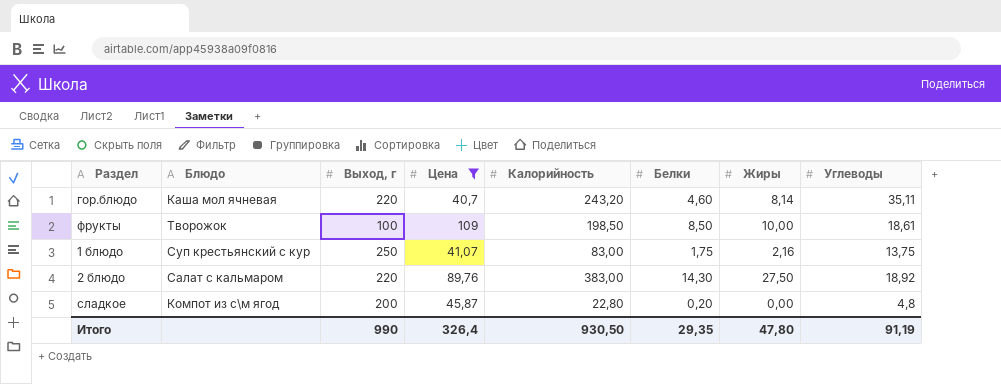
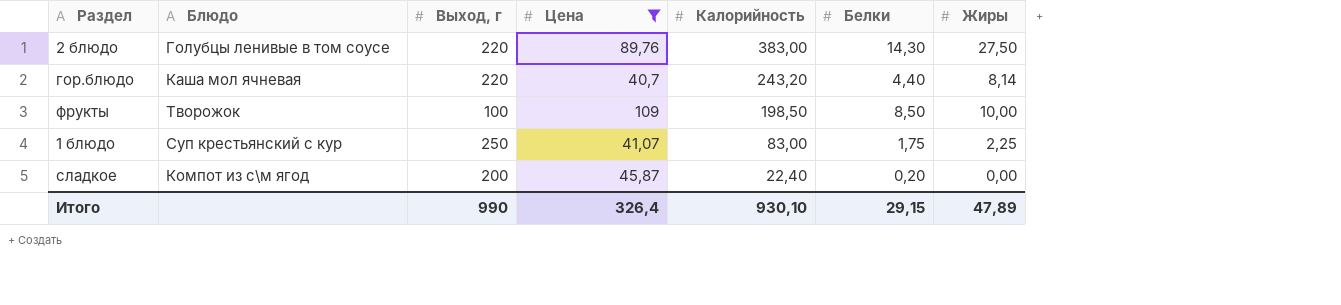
row order: none -> Калорийность descending
column Углеводы | position: 8 -> none
2 блюдо | Блюдо: Салат с кальмаром -> Голубцы ленивые в том соусе
гор.блюдо | Белки: 4,60 -> 4,40
1 блюдо | Жиры: 2,16 -> 2,25
сладкое | Калорийность: 22,80 -> 22,40
Итого | Калорийность: 930,50 -> 930,10
Итого | Белки: 29,35 -> 29,15
Итого | Жиры: 47,80 -> 47,89

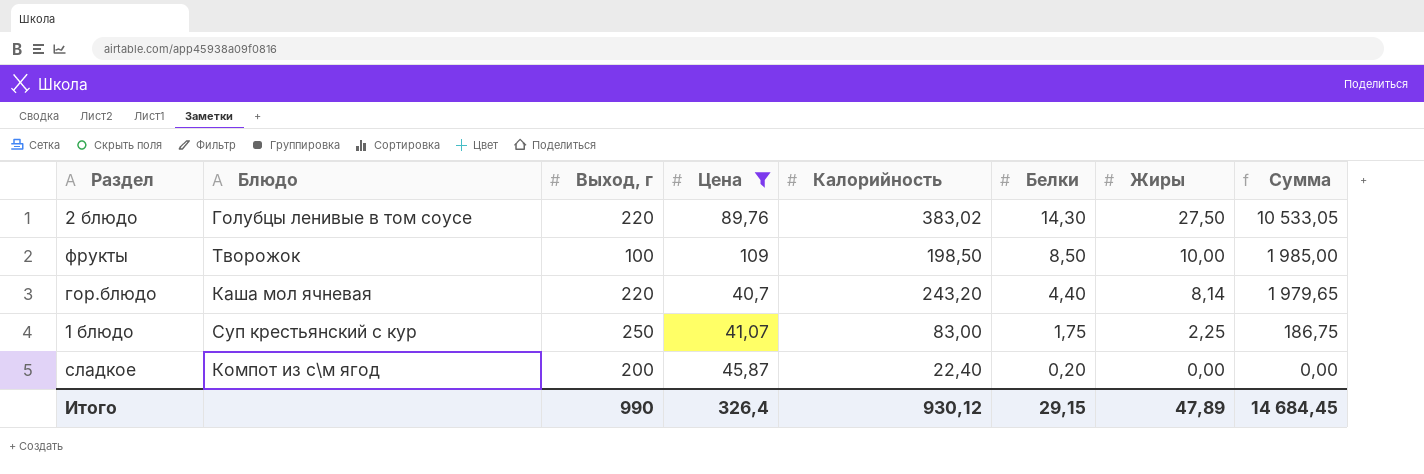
row order: Калорийность descending -> Белки descending
column Сумма | formula: none -> [Калорийность] * [Жиры]
2 блюдо | Калорийность: 383,00 -> 383,02
Итого | Калорийность: 930,10 -> 930,12

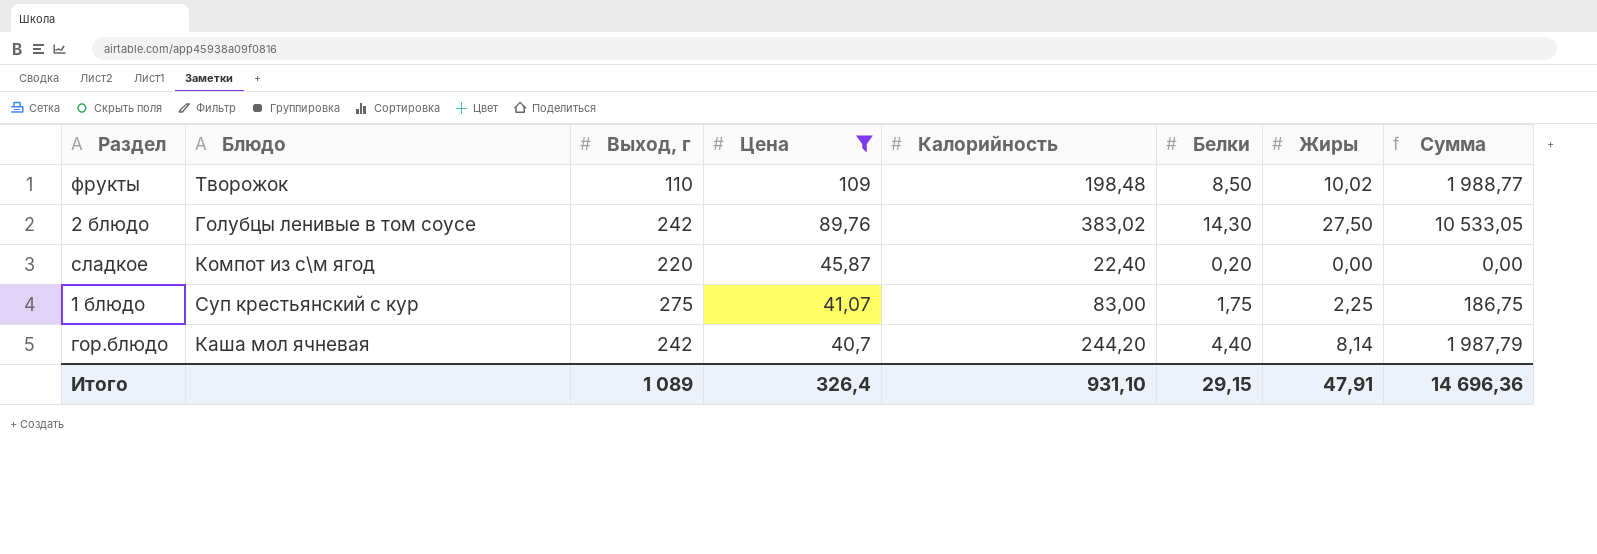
row order: Белки descending -> Цена descending
фрукты | Выход, г: 100 -> 110
фрукты | Калорийность: 198,50 -> 198,48
фрукты | Жиры: 10,00 -> 10,02
фрукты | Сумма: 1 985,00 -> 1 988,77
2 блюдо | Выход, г: 220 -> 242
сладкое | Выход, г: 200 -> 220
1 блюдо | Выход, г: 250 -> 275
гор.блюдо | Выход, г: 220 -> 242
гор.блюдо | Калорийность: 243,20 -> 244,20
гор.блюдо | Сумма: 1 979,65 -> 1 987,79
Итого | Выход, г: 990 -> 1 089
Итого | Калорийность: 930,12 -> 931,10
Итого | Жиры: 47,89 -> 47,91
Итого | Сумма: 14 684,45 -> 14 696,36

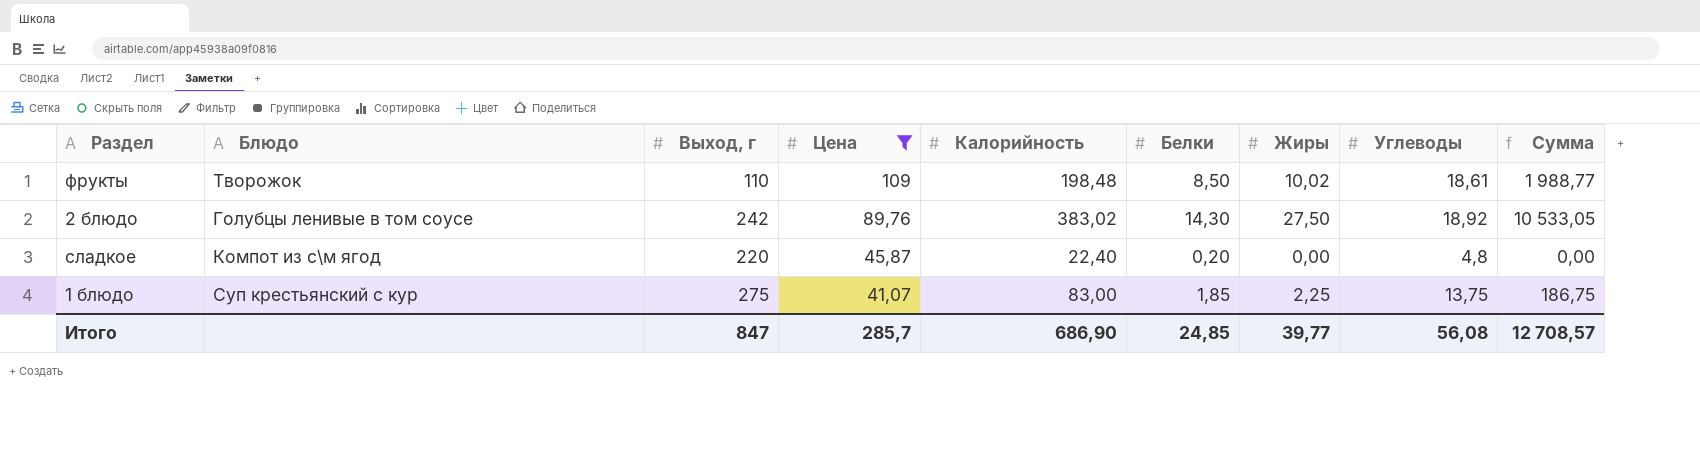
column Углеводы | position: none -> 8
row гор.блюдо: Каша мол ячневая | 242 | 40,7 | 244,20 | 4,40 | 8,14 | 1 987,79 -> none
1 блюдо | Белки: 1,75 -> 1,85
Итого | Выход, г: 1 089 -> 847
Итого | Цена: 326,4 -> 285,7
Итого | Калорийность: 931,10 -> 686,90
Итого | Белки: 29,15 -> 24,85
Итого | Жиры: 47,91 -> 39,77
Итого | Сумма: 14 696,36 -> 12 708,57

